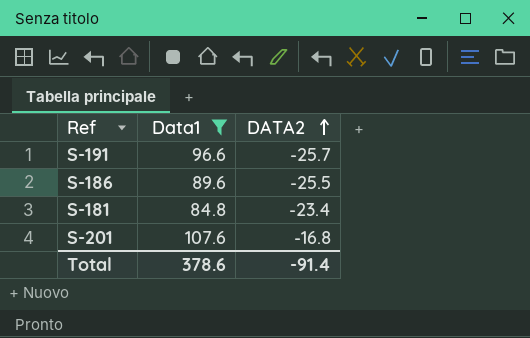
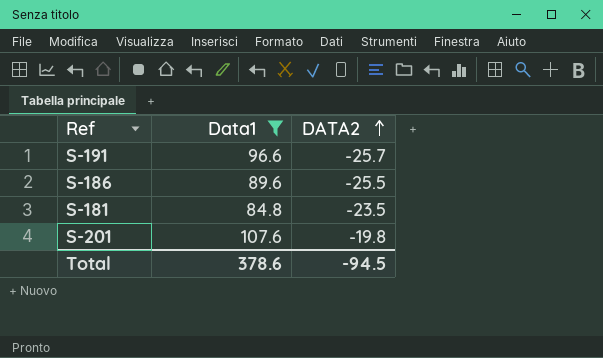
S-181 | DATA2: -23.4 -> -23.5
S-201 | DATA2: -16.8 -> -19.8
Total | DATA2: -91.4 -> -94.5

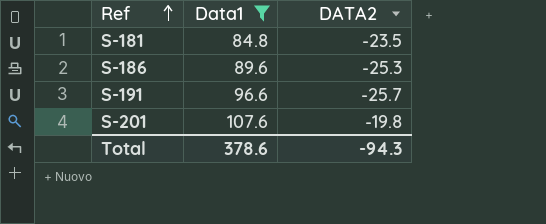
row order: DATA2 ascending -> Ref ascending
S-186 | DATA2: -25.5 -> -25.3
Total | DATA2: -94.5 -> -94.3

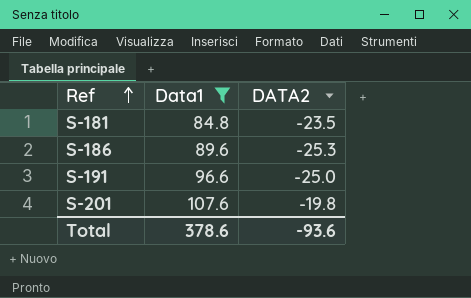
S-191 | DATA2: -25.7 -> -25.0
Total | DATA2: -94.3 -> -93.6

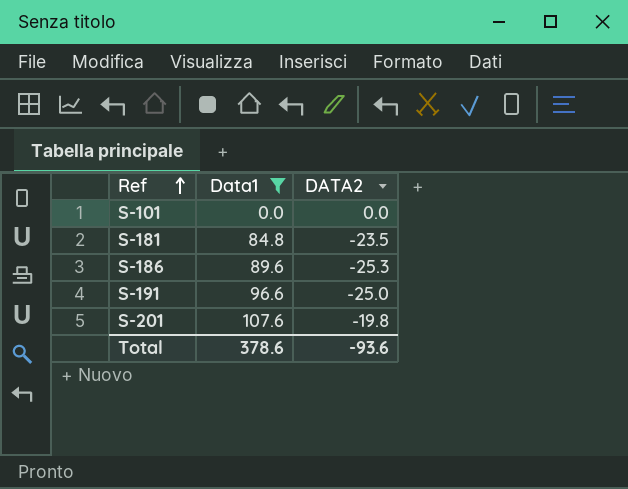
row S-101: none -> 0.0 | 0.0

